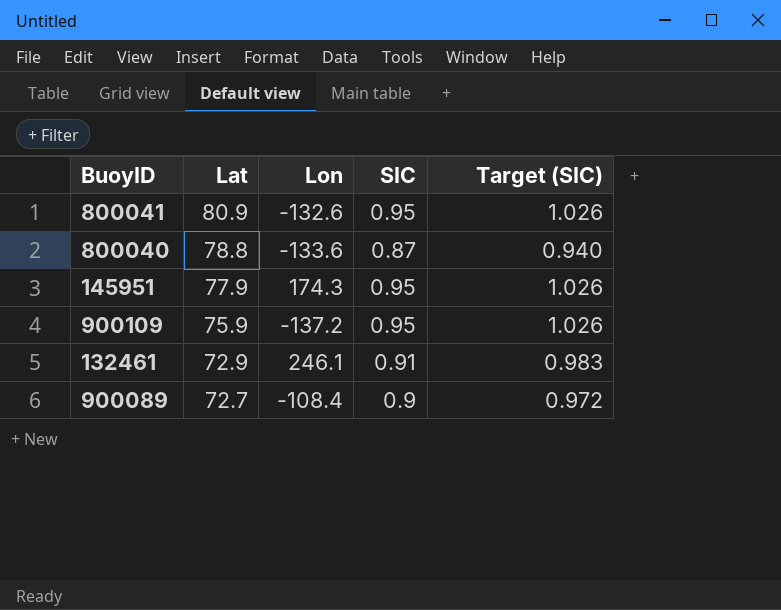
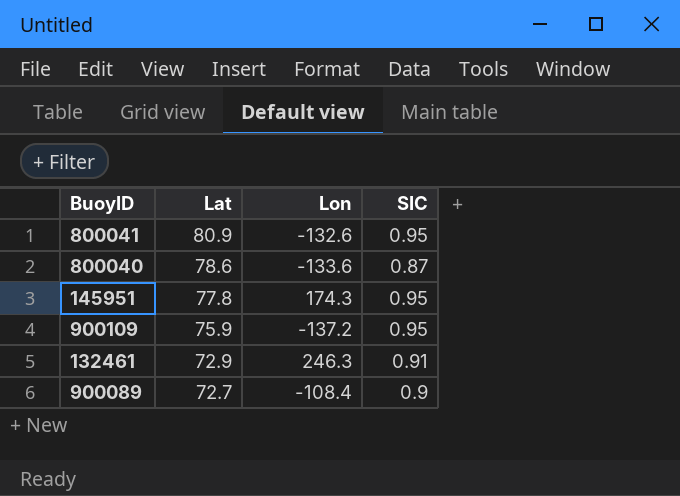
column Target (SIC) | formula: [SIC] * 1.08 -> none
800040 | Lat: 78.8 -> 78.6
145951 | Lat: 77.9 -> 77.8
132461 | Lon: 246.1 -> 246.3

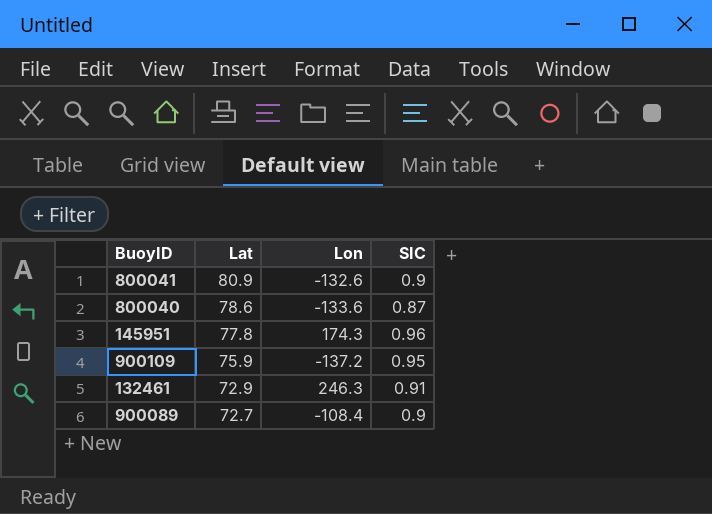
800041 | SIC: 0.95 -> 0.9
145951 | SIC: 0.95 -> 0.96

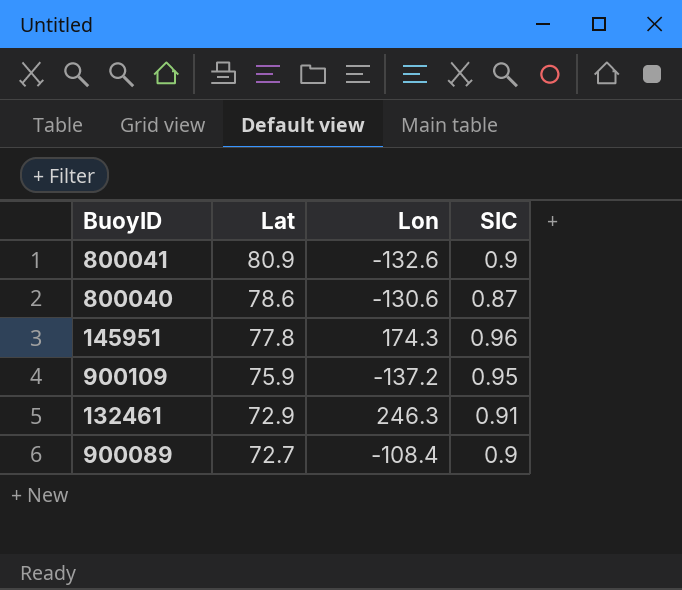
800040 | Lon: -133.6 -> -130.6

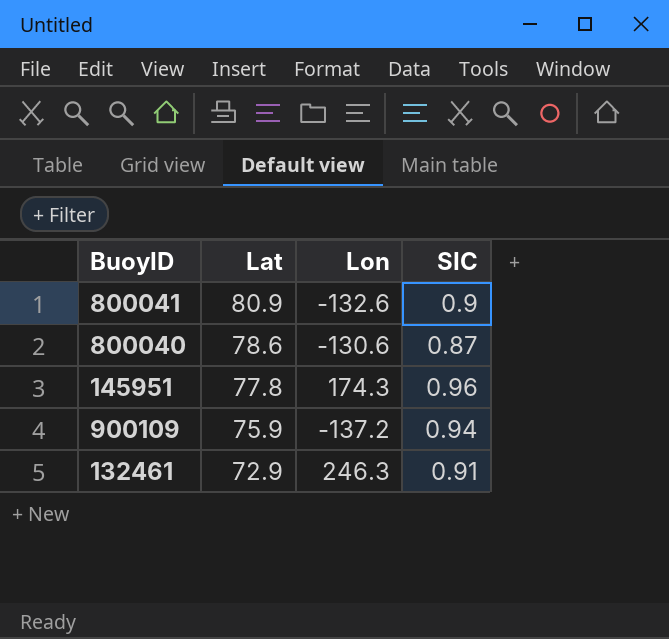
row 900089: 72.7 | -108.4 | 0.9 -> none
900109 | SIC: 0.95 -> 0.94

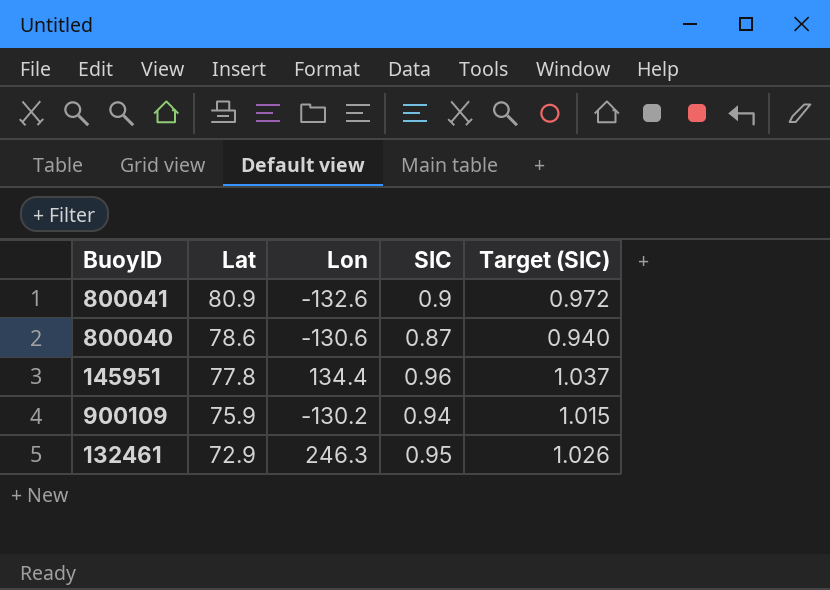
column Target (SIC) | formula: none -> [SIC] * 1.08
145951 | Lon: 174.3 -> 134.4
900109 | Lon: -137.2 -> -130.2
132461 | SIC: 0.91 -> 0.95

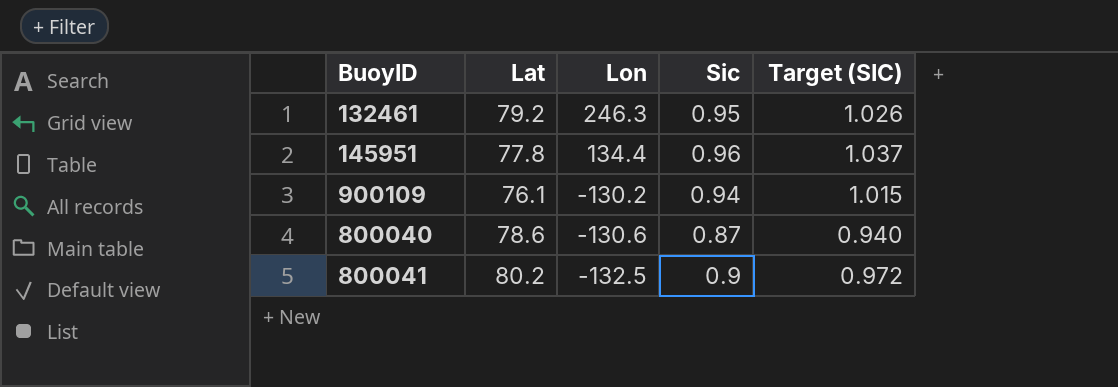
row order: Lat descending -> Lon descending
column name: SIC -> Sic
132461 | Lat: 72.9 -> 79.2
900109 | Lat: 75.9 -> 76.1
800041 | Lat: 80.9 -> 80.2
800041 | Lon: -132.6 -> -132.5

